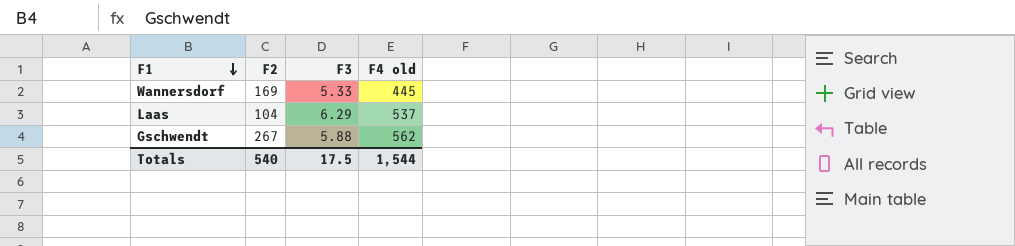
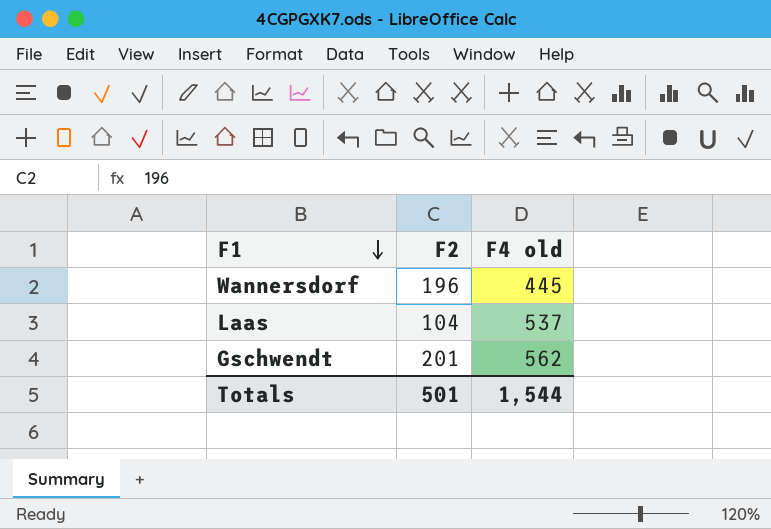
column F3 | position: 3 -> none
Wannersdorf | F2: 169 -> 196
Gschwendt | F2: 267 -> 201
Totals | F2: 540 -> 501

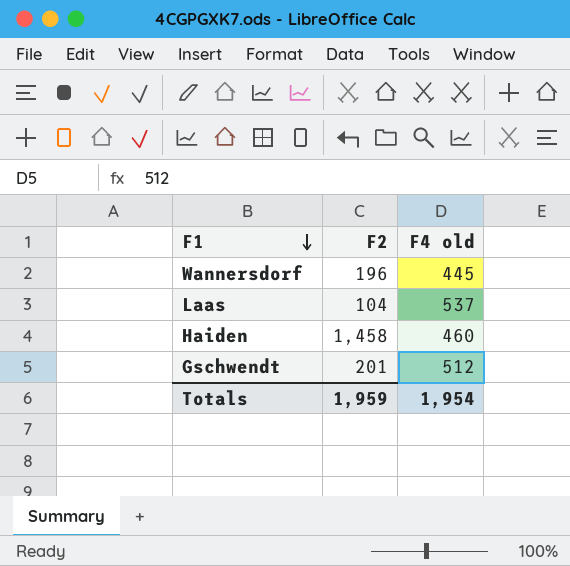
row Haiden: none -> 1,458 | 460
Gschwendt | F4 old: 562 -> 512
Totals | F2: 501 -> 1,959
Totals | F4 old: 1,544 -> 1,954

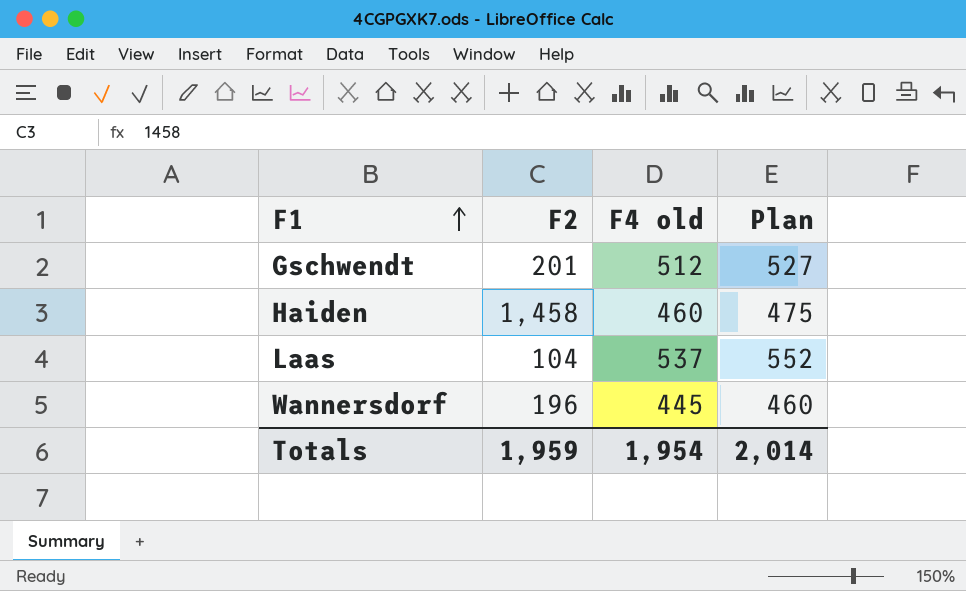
row order: F1 descending -> F1 ascending
column Plan | formula: none -> [F4 old] + 15

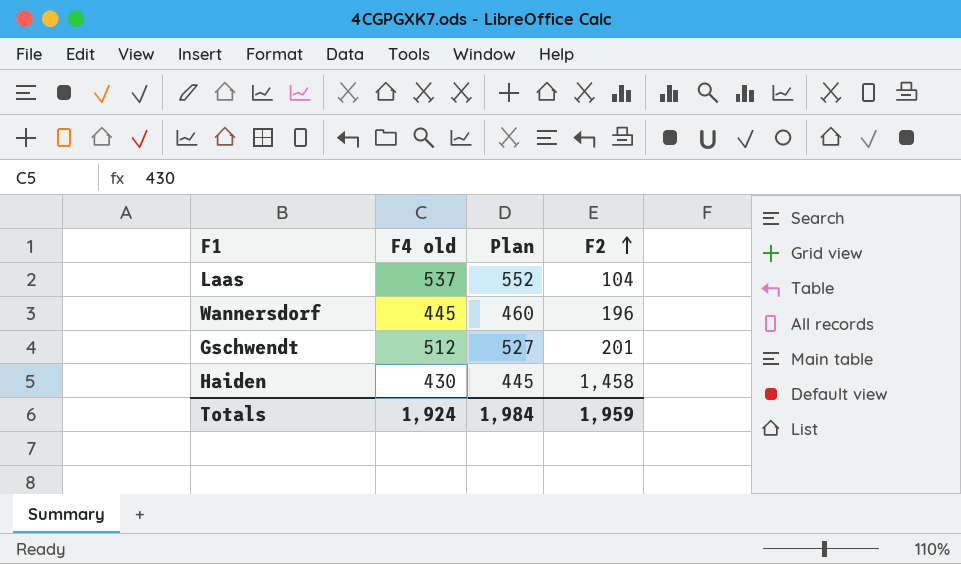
row order: F1 ascending -> F2 ascending
column F2 | position: 2 -> 4
Haiden | F4 old: 460 -> 430
Haiden | Plan: 475 -> 445
Totals | F4 old: 1,954 -> 1,924
Totals | Plan: 2,014 -> 1,984

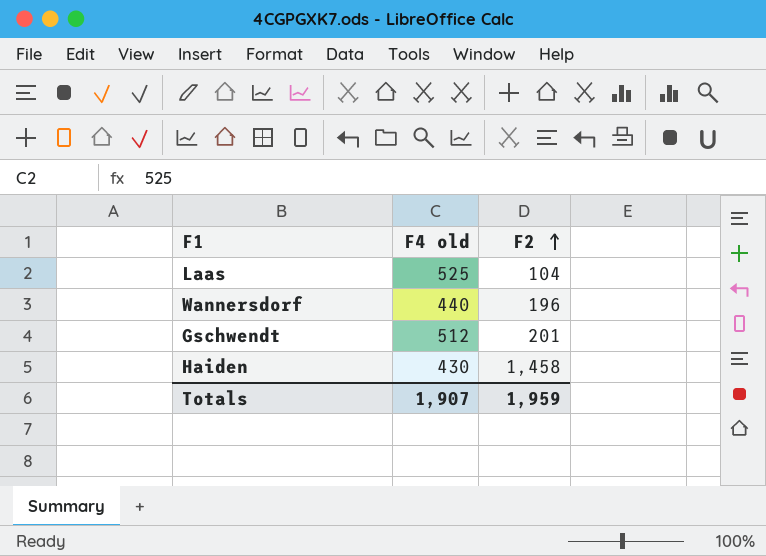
column Plan | formula: [F4 old] + 15 -> none
Laas | F4 old: 537 -> 525
Wannersdorf | F4 old: 445 -> 440
Totals | F4 old: 1,924 -> 1,907

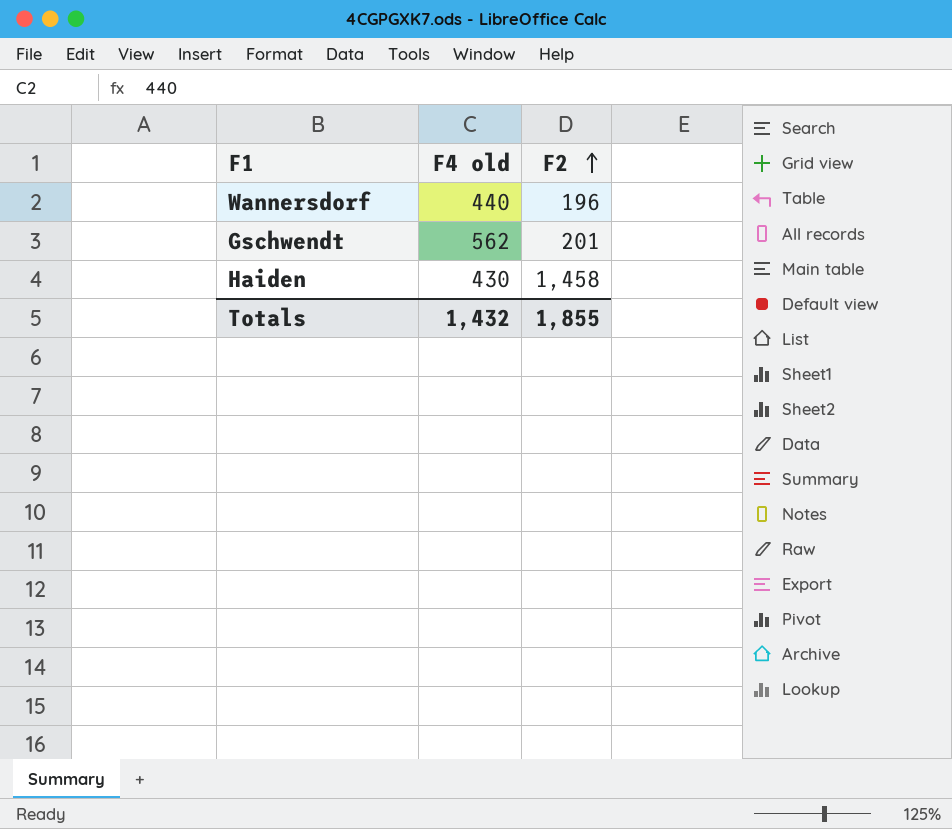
row Laas: 525 | 104 -> none
Gschwendt | F4 old: 512 -> 562
Totals | F4 old: 1,907 -> 1,432
Totals | F2: 1,959 -> 1,855

